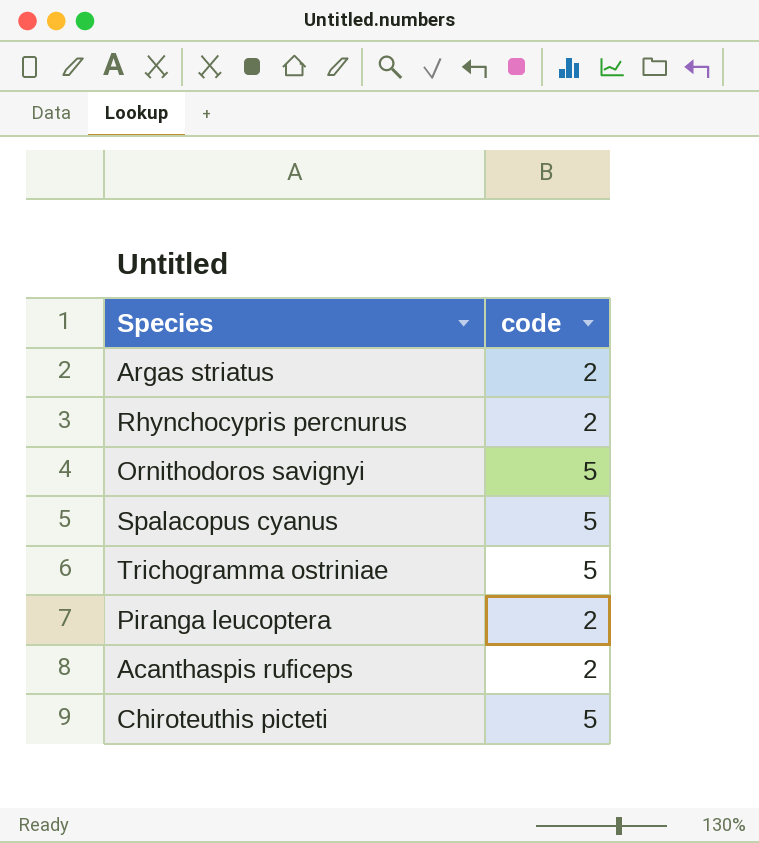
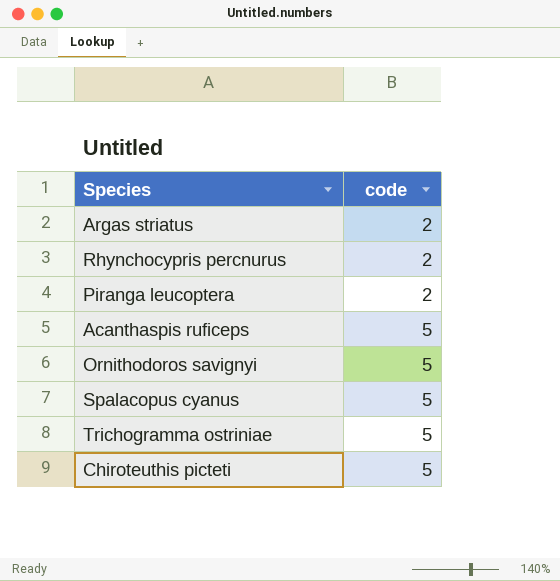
row order: none -> code ascending
Acanthaspis ruficeps | code: 2 -> 5

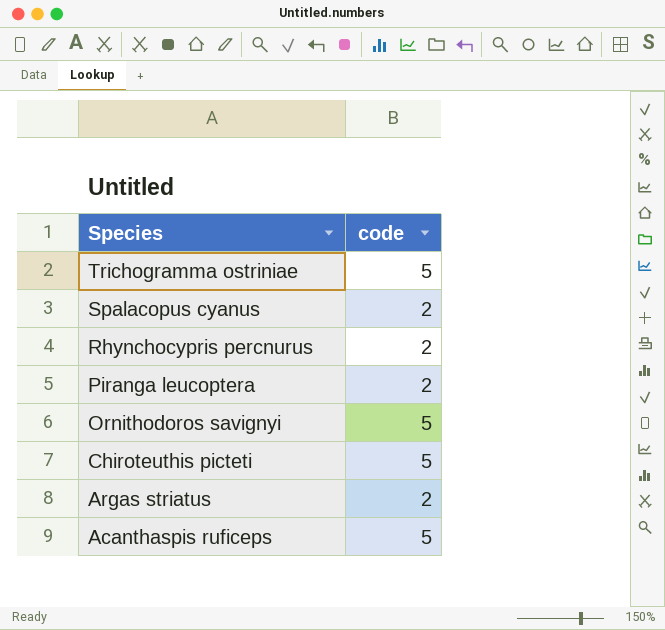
row order: code ascending -> Species descending
Spalacopus cyanus | code: 5 -> 2

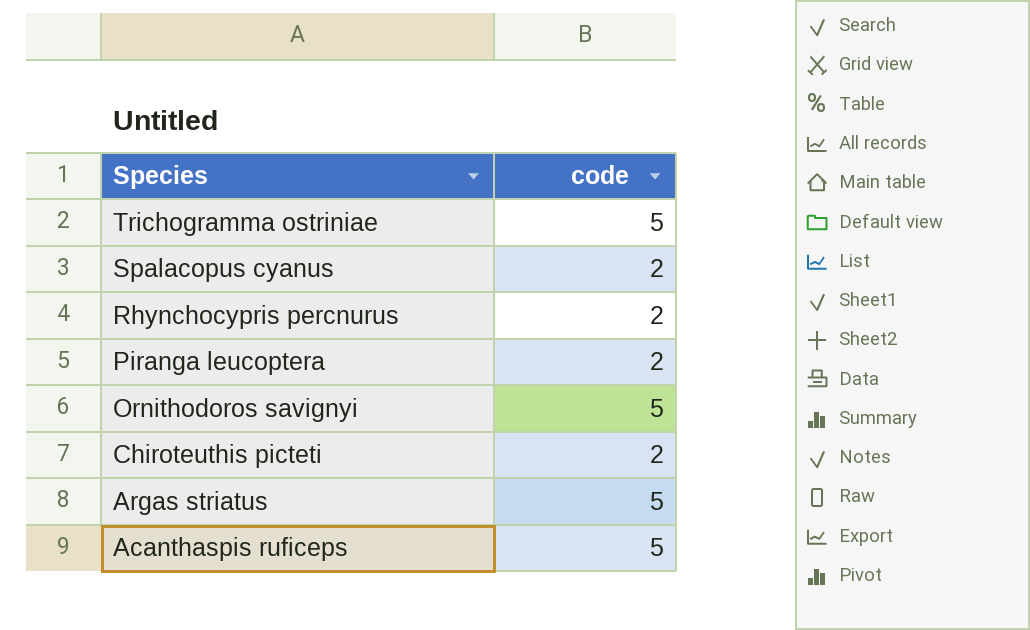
Chiroteuthis picteti | code: 5 -> 2
Argas striatus | code: 2 -> 5

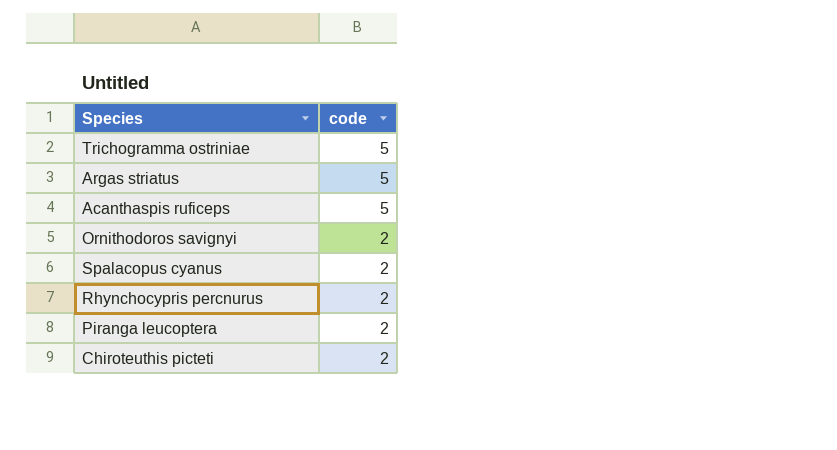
row order: Species descending -> code descending
Ornithodoros savignyi | code: 5 -> 2

